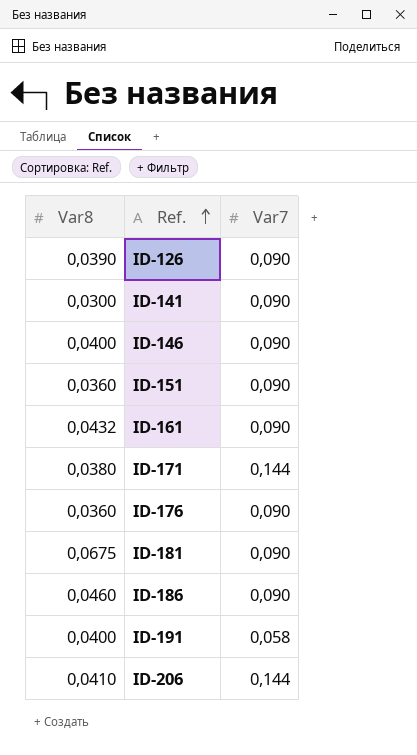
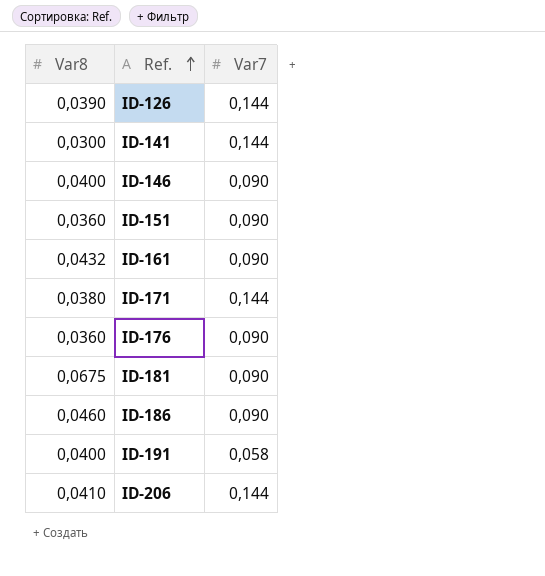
ID-126 | Var7: 0,090 -> 0,144
ID-141 | Var7: 0,090 -> 0,144

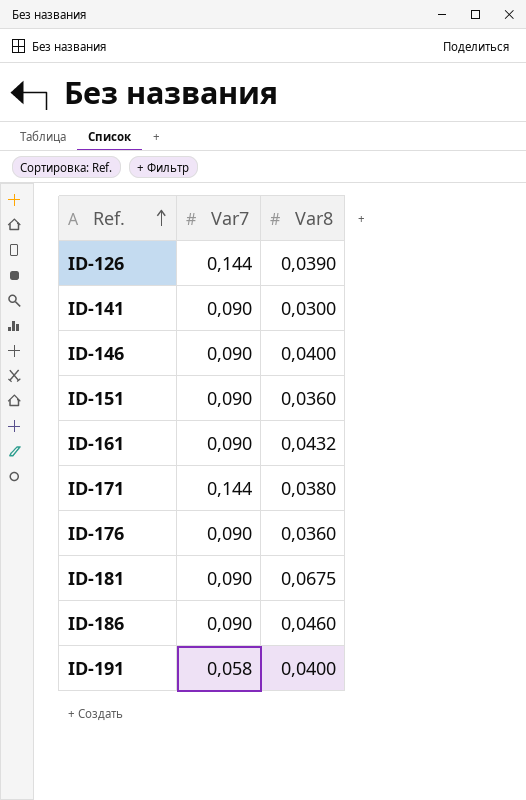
column Var8 | position: 1 -> 3
row ID-206: 0,0410 | 0,144 -> none
ID-141 | Var7: 0,144 -> 0,090

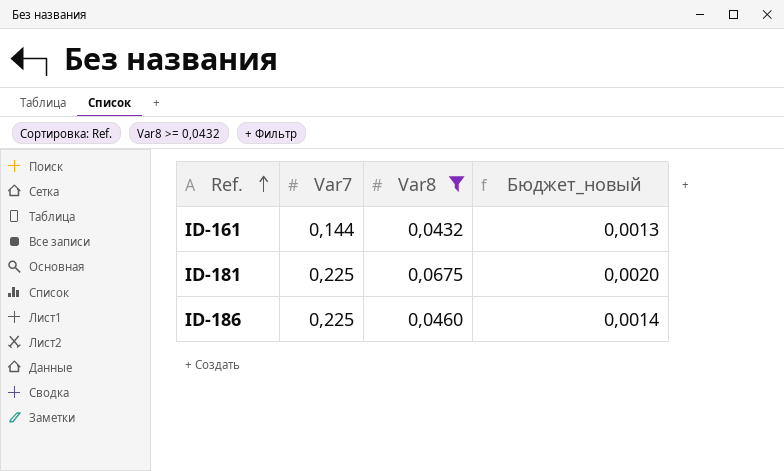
filter: none -> Var8 >= 0,0432
column Бюджет_новый | formula: none -> [Var8] * 0,03
ID-161 | Var7: 0,090 -> 0,144
ID-181 | Var7: 0,090 -> 0,225
ID-186 | Var7: 0,090 -> 0,225

